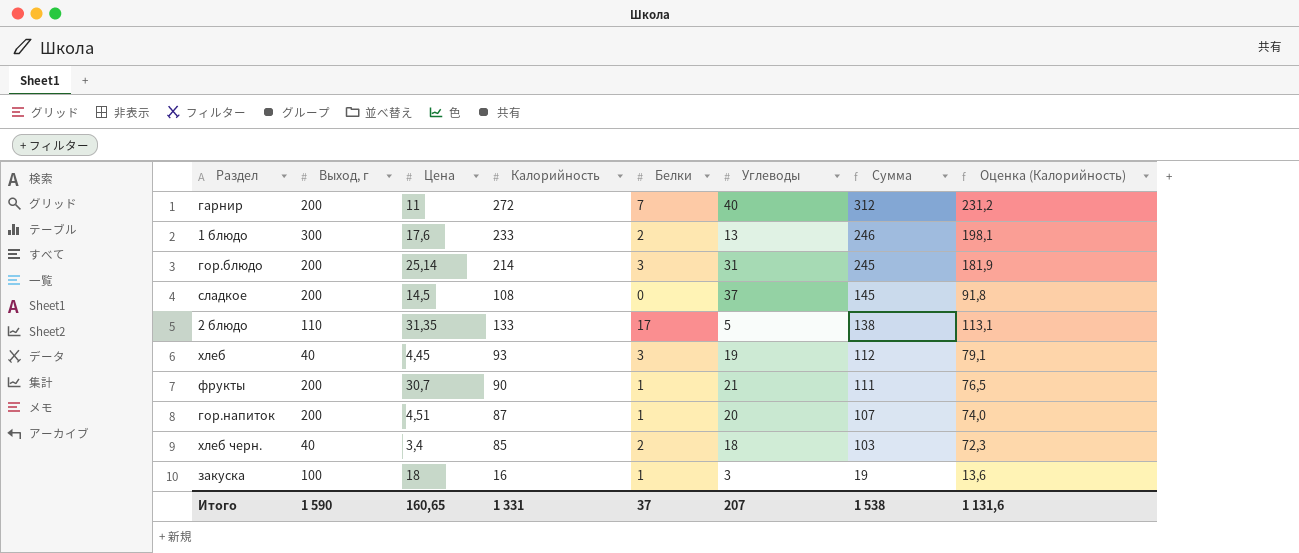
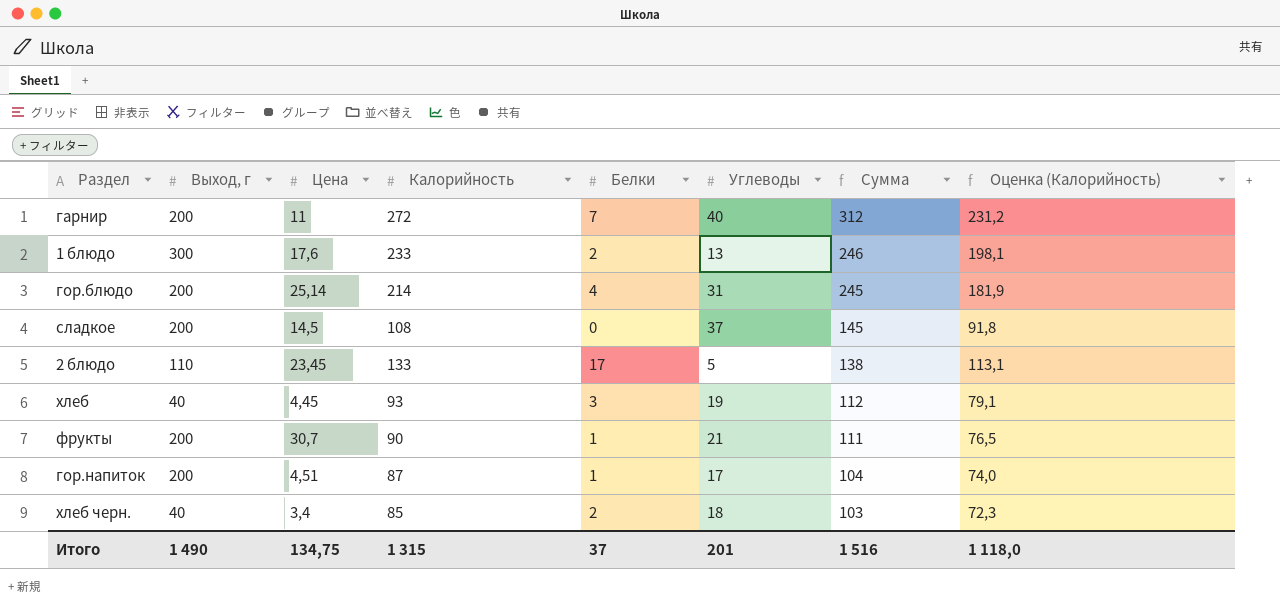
row закуска: 100 | 18 | 16 | 1 | 3 | 19 | 13,6 -> none
гор.блюдо | Белки: 3 -> 4
2 блюдо | Цена: 31,35 -> 23,45
гор.напиток | Углеводы: 20 -> 17
гор.напиток | Сумма: 107 -> 104
Итого | Выход, г: 1 590 -> 1 490
Итого | Цена: 160,65 -> 134,75
Итого | Калорийность: 1 331 -> 1 315
Итого | Углеводы: 207 -> 201
Итого | Сумма: 1 538 -> 1 516
Итого | Оценка (Калорийность): 1 131,6 -> 1 118,0

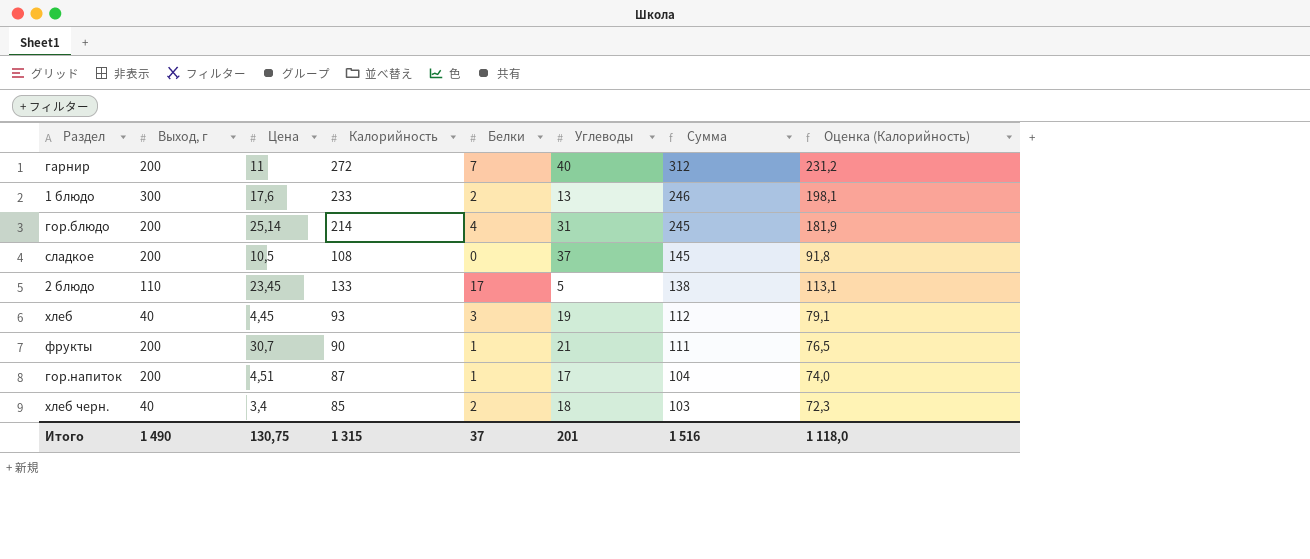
сладкое | Цена: 14,5 -> 10,5
Итого | Цена: 134,75 -> 130,75

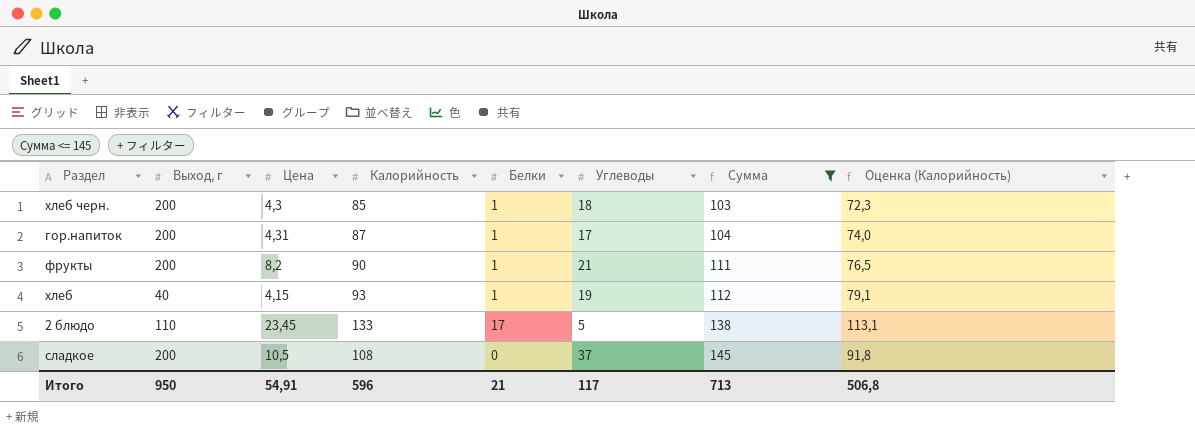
filter: none -> Сумма <= 145
row order: Сумма descending -> Сумма ascending
хлеб черн. | Выход, г: 40 -> 200
хлеб черн. | Цена: 3,4 -> 4,3
хлеб черн. | Белки: 2 -> 1
гор.напиток | Цена: 4,51 -> 4,31
фрукты | Цена: 30,7 -> 8,2
хлеб | Цена: 4,45 -> 4,15
хлеб | Белки: 3 -> 1
Итого | Выход, г: 1 490 -> 950
Итого | Цена: 130,75 -> 54,91
Итого | Калорийность: 1 315 -> 596
Итого | Белки: 37 -> 21
Итого | Углеводы: 201 -> 117
Итого | Сумма: 1 516 -> 713
Итого | Оценка (Калорийность): 1 118,0 -> 506,8

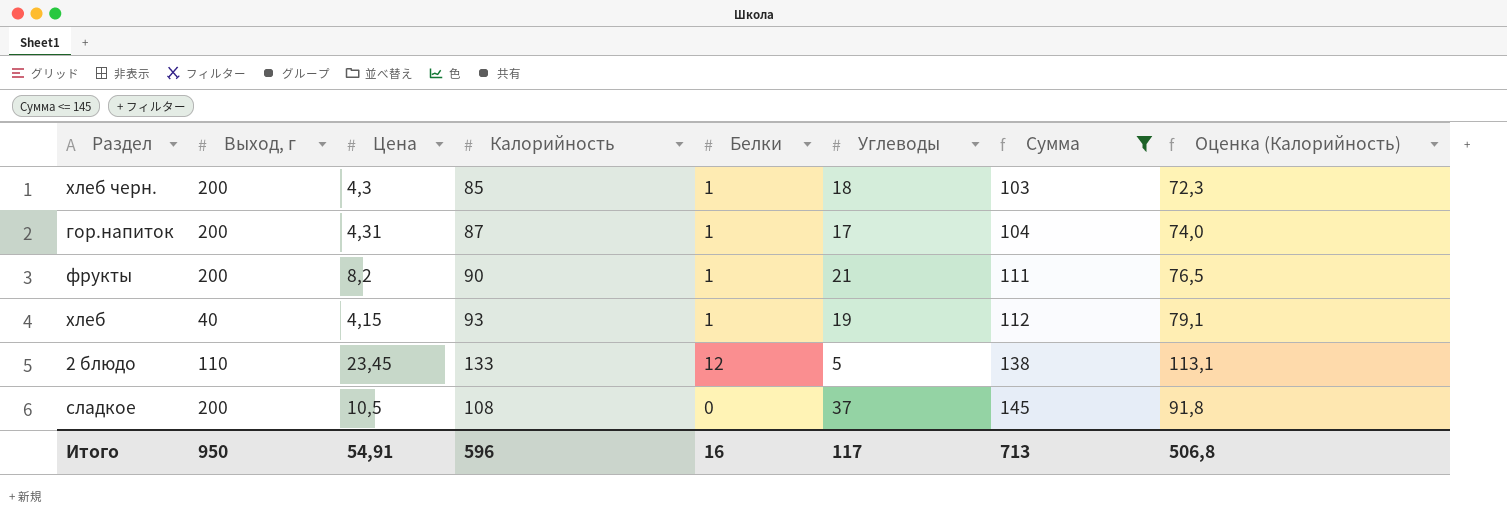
2 блюдо | Белки: 17 -> 12
Итого | Белки: 21 -> 16

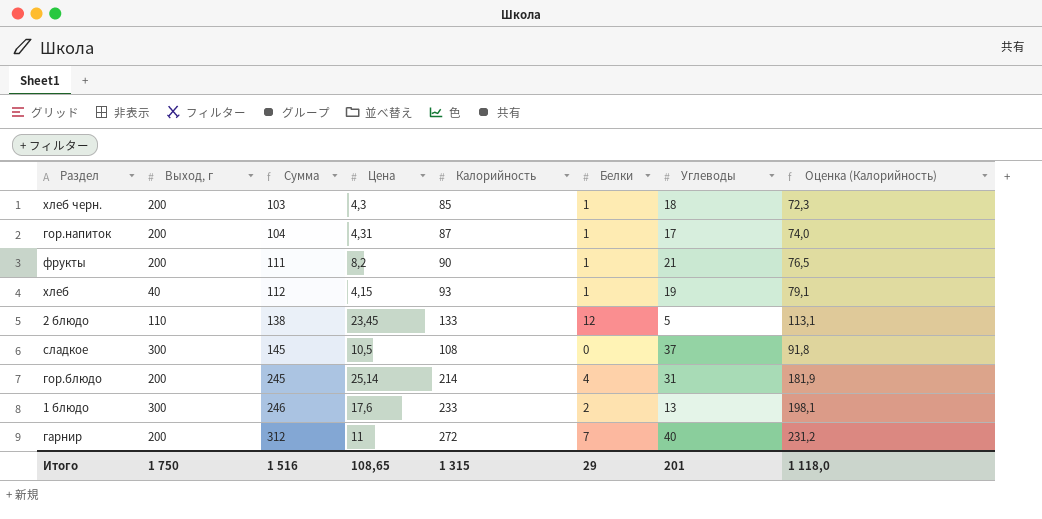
filter: Сумма <= 145 -> none
column Сумма | position: 7 -> 3
сладкое | Выход, г: 200 -> 300
Итого | Выход, г: 950 -> 1 750
Итого | Сумма: 713 -> 1 516
Итого | Цена: 54,91 -> 108,65
Итого | Калорийность: 596 -> 1 315
Итого | Белки: 16 -> 29
Итого | Углеводы: 117 -> 201
Итого | Оценка (Калорийность): 506,8 -> 1 118,0

